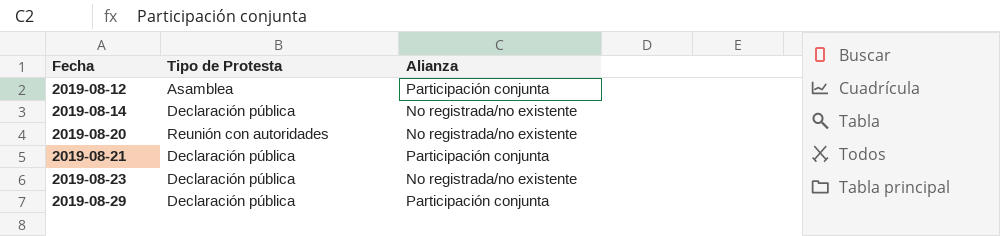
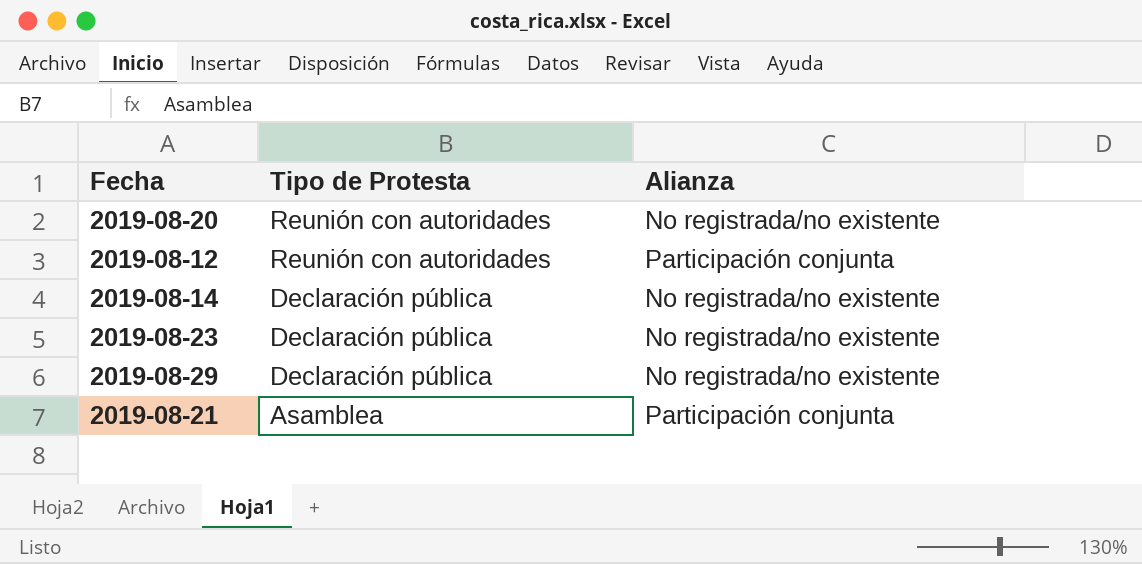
row order: Fecha ascending -> Tipo de Protesta descending
2019-08-12 | Tipo de Protesta: Asamblea -> Reunión con autoridades
2019-08-29 | Alianza: Participación conjunta -> No registrada/no existente
2019-08-21 | Tipo de Protesta: Declaración pública -> Asamblea

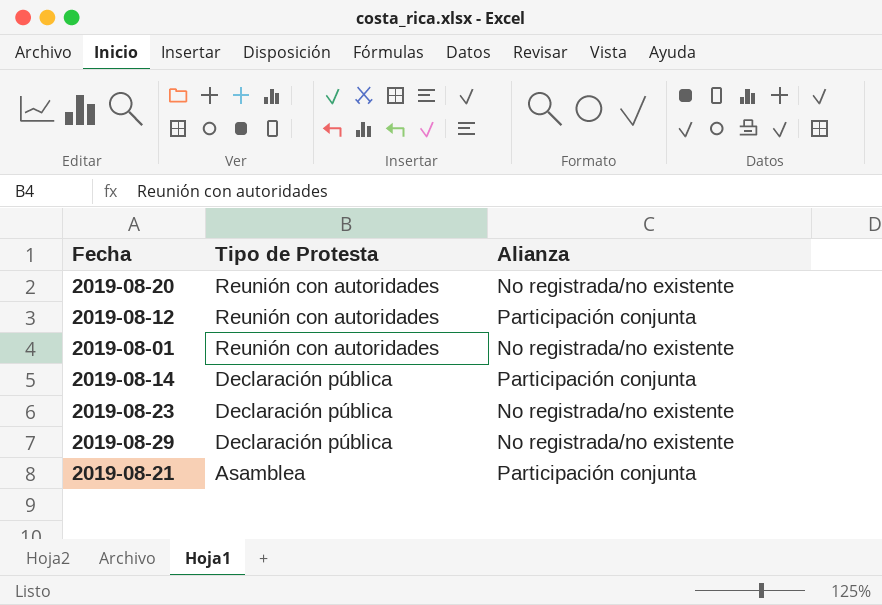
row 2019-08-01: none -> Reunión con autoridades | No registrada/no existente
2019-08-14 | Alianza: No registrada/no existente -> Participación conjunta

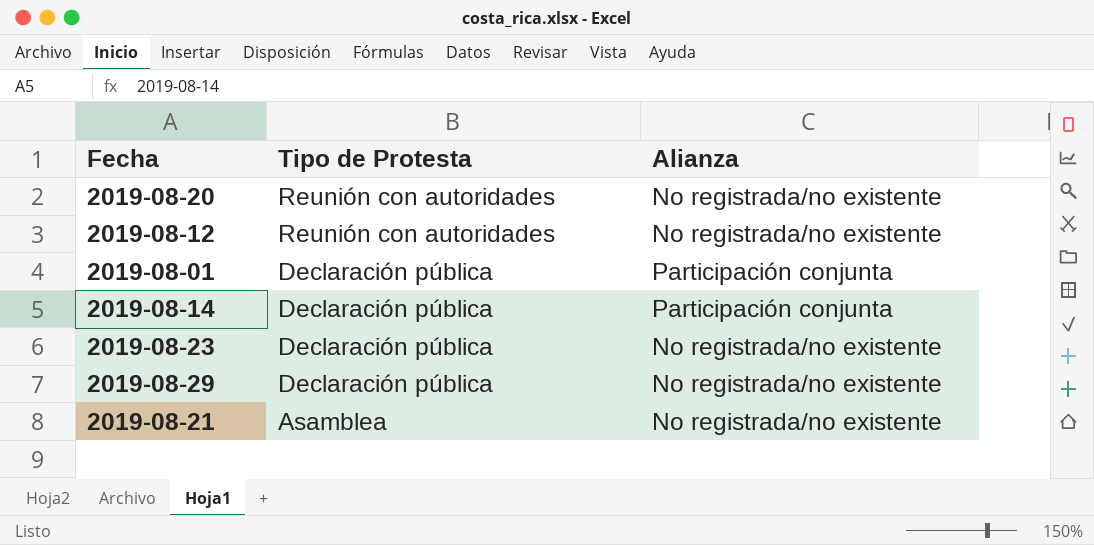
2019-08-12 | Alianza: Participación conjunta -> No registrada/no existente
2019-08-01 | Tipo de Protesta: Reunión con autoridades -> Declaración pública
2019-08-01 | Alianza: No registrada/no existente -> Participación conjunta
2019-08-21 | Alianza: Participación conjunta -> No registrada/no existente

